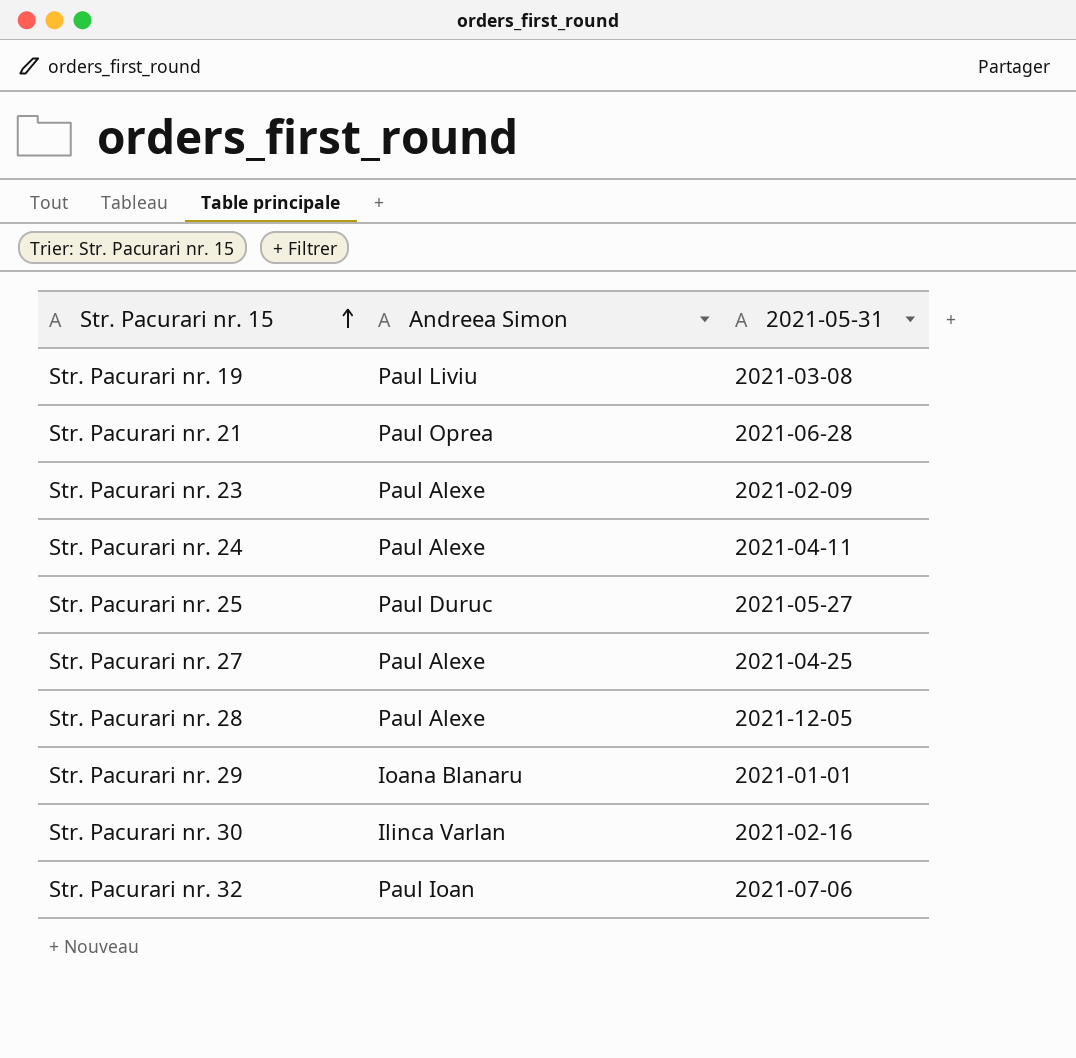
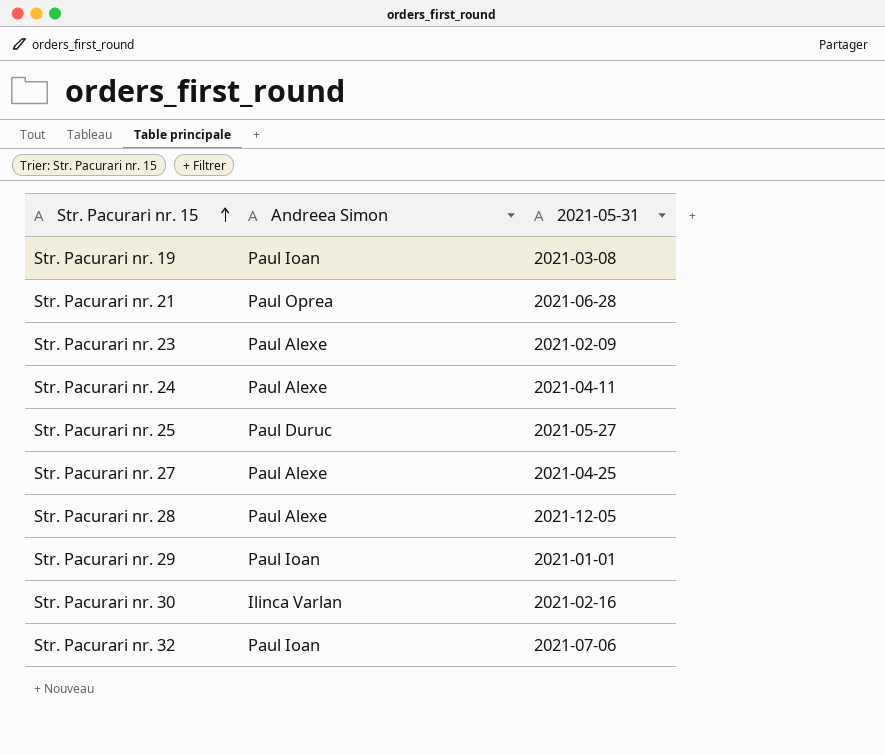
Str. Pacurari nr. 19 | Andreea Simon: Paul Liviu -> Paul Ioan
Str. Pacurari nr. 29 | Andreea Simon: Ioana Blanaru -> Paul Ioan

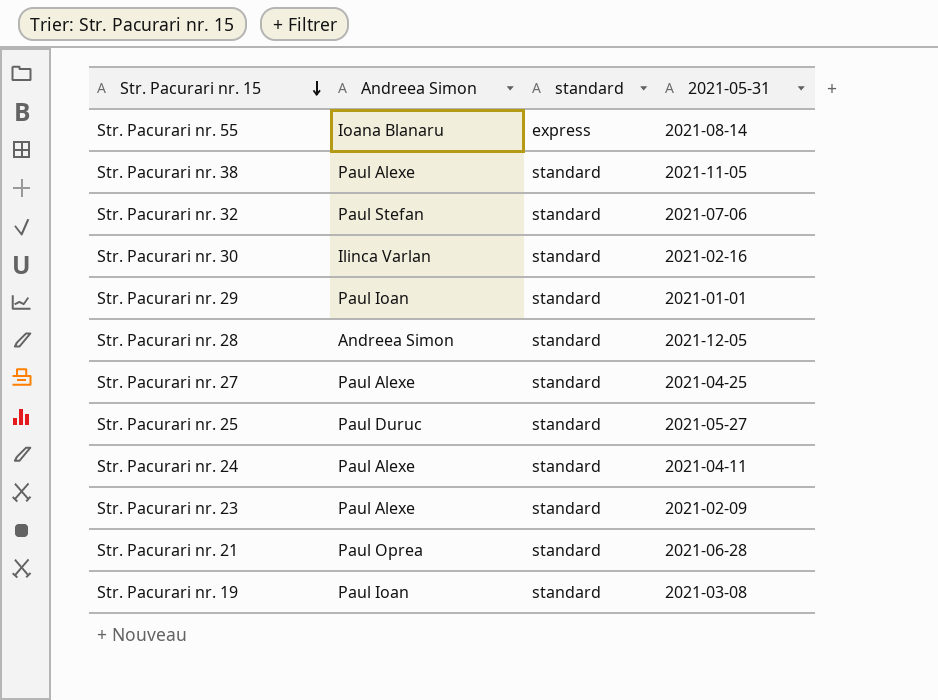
row order: Str. Pacurari nr. 15 ascending -> Str. Pacurari nr. 15 descending
column standard | position: none -> 3
row Str. Pacurari nr. 55: none -> Ioana Blanaru | express | 2021-08-14
row Str. Pacurari nr. 38: none -> Paul Alexe | standard | 2021-11-05
Str. Pacurari nr. 32 | Andreea Simon: Paul Ioan -> Paul Stefan
Str. Pacurari nr. 28 | Andreea Simon: Paul Alexe -> Andreea Simon

